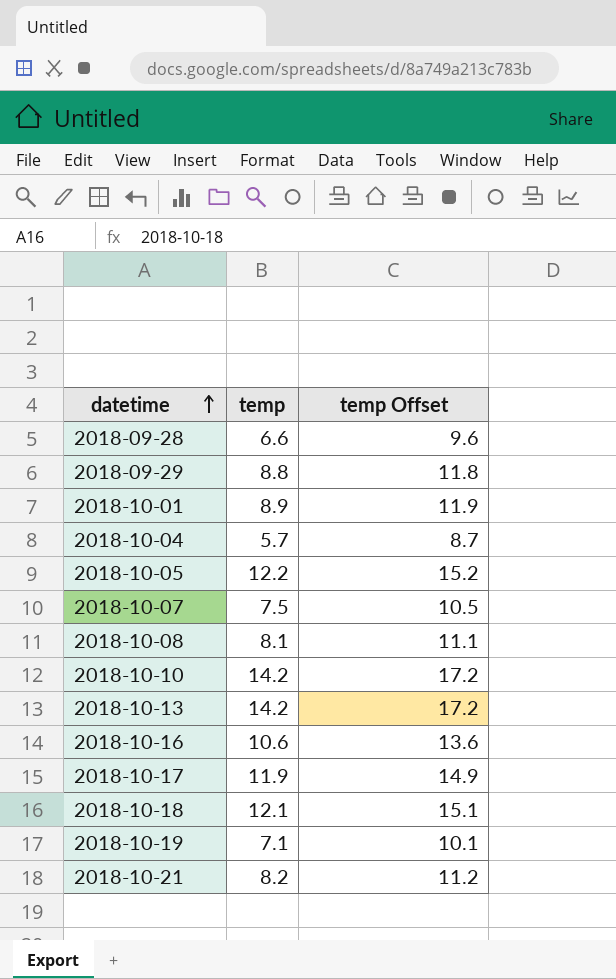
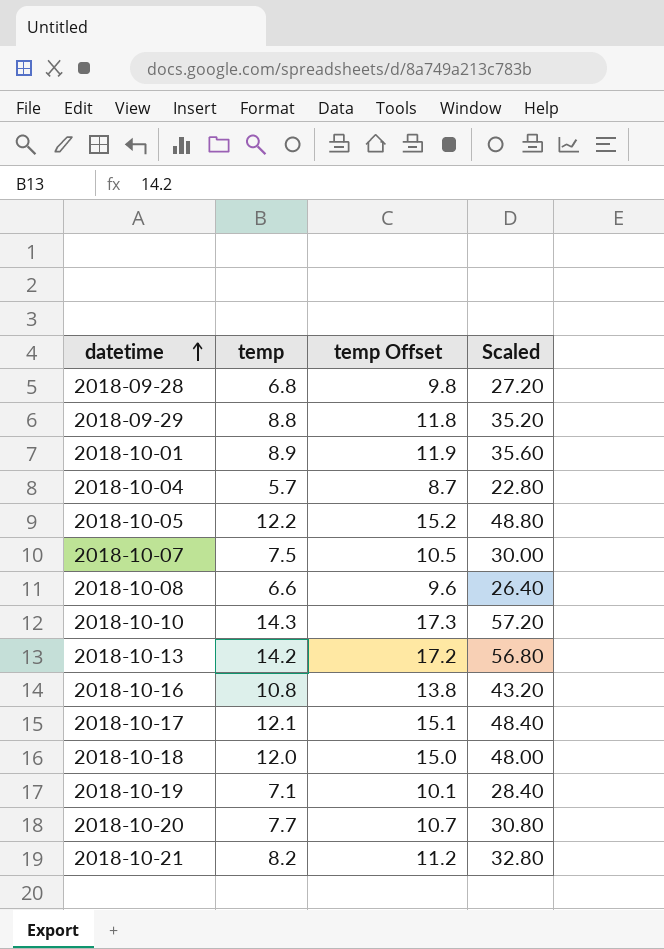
column Scaled | formula: none -> [temp] * 4
2018-09-28 | temp: 6.6 -> 6.8
2018-09-28 | temp Offset: 9.6 -> 9.8
2018-10-08 | temp: 8.1 -> 6.6
2018-10-08 | temp Offset: 11.1 -> 9.6
2018-10-10 | temp: 14.2 -> 14.3
2018-10-10 | temp Offset: 17.2 -> 17.3
2018-10-16 | temp: 10.6 -> 10.8
2018-10-16 | temp Offset: 13.6 -> 13.8
2018-10-17 | temp: 11.9 -> 12.1
2018-10-17 | temp Offset: 14.9 -> 15.1
2018-10-18 | temp: 12.1 -> 12.0
2018-10-18 | temp Offset: 15.1 -> 15.0
row 2018-10-20: none -> 7.7 | 10.7 | 30.80

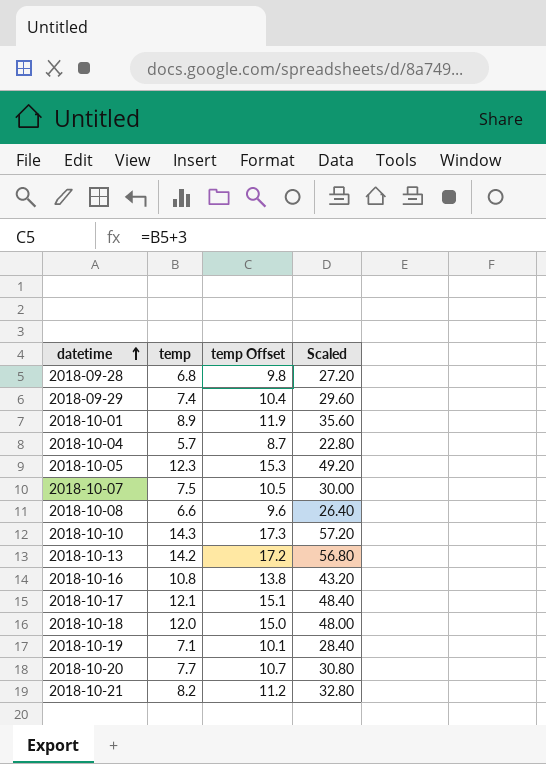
2018-09-29 | temp: 8.8 -> 7.4
2018-09-29 | temp Offset: 11.8 -> 10.4
2018-09-29 | Scaled: 35.20 -> 29.60
2018-10-05 | temp: 12.2 -> 12.3
2018-10-05 | temp Offset: 15.2 -> 15.3
2018-10-05 | Scaled: 48.80 -> 49.20

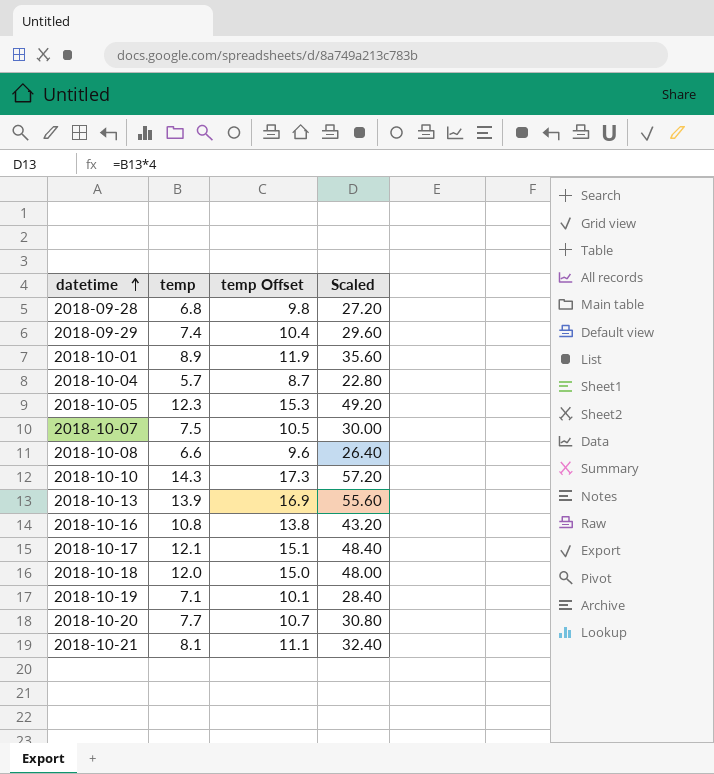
2018-10-13 | temp: 14.2 -> 13.9
2018-10-13 | temp Offset: 17.2 -> 16.9
2018-10-13 | Scaled: 56.80 -> 55.60
2018-10-21 | temp: 8.2 -> 8.1
2018-10-21 | temp Offset: 11.2 -> 11.1
2018-10-21 | Scaled: 32.80 -> 32.40

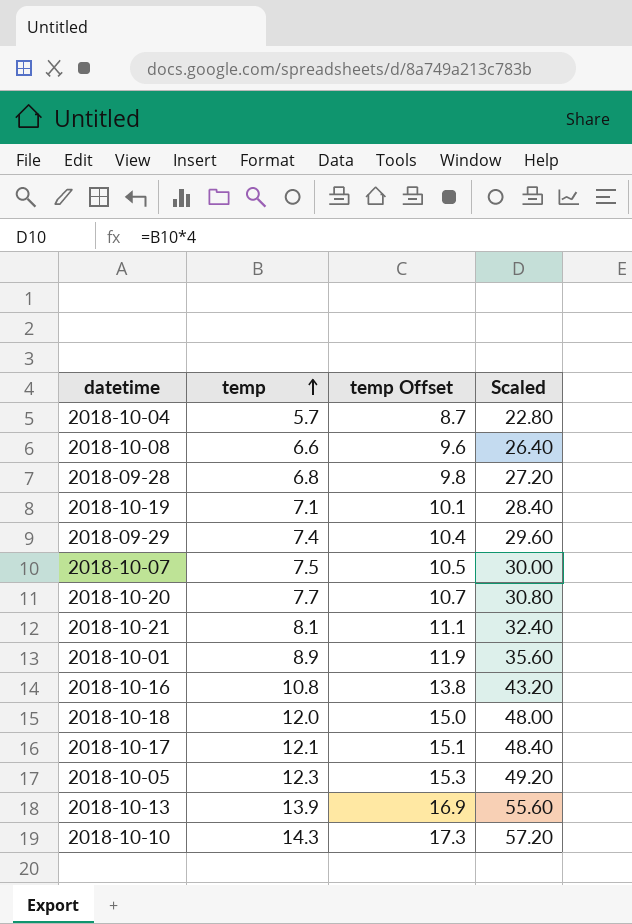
row order: datetime ascending -> temp ascending

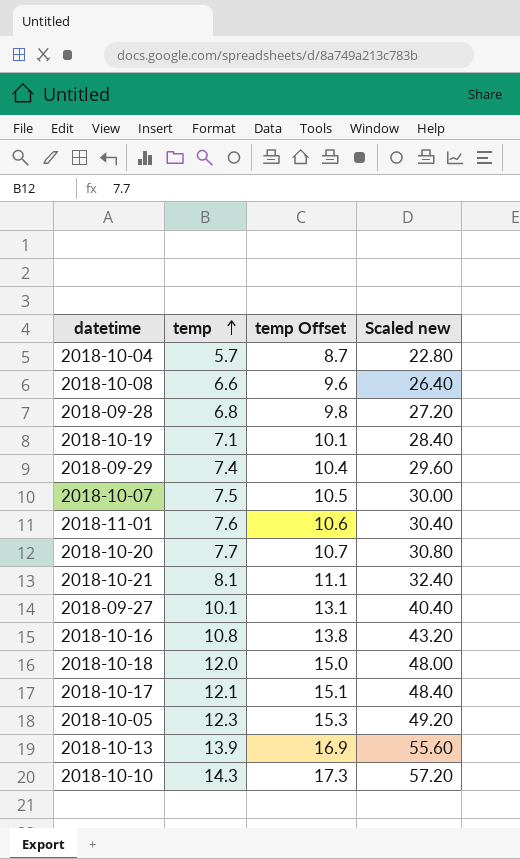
column name: Scaled -> Scaled new
row 2018-10-01: 8.9 | 11.9 | 35.60 -> none
row 2018-11-01: none -> 7.6 | 10.6 | 30.40
row 2018-09-27: none -> 10.1 | 13.1 | 40.40

